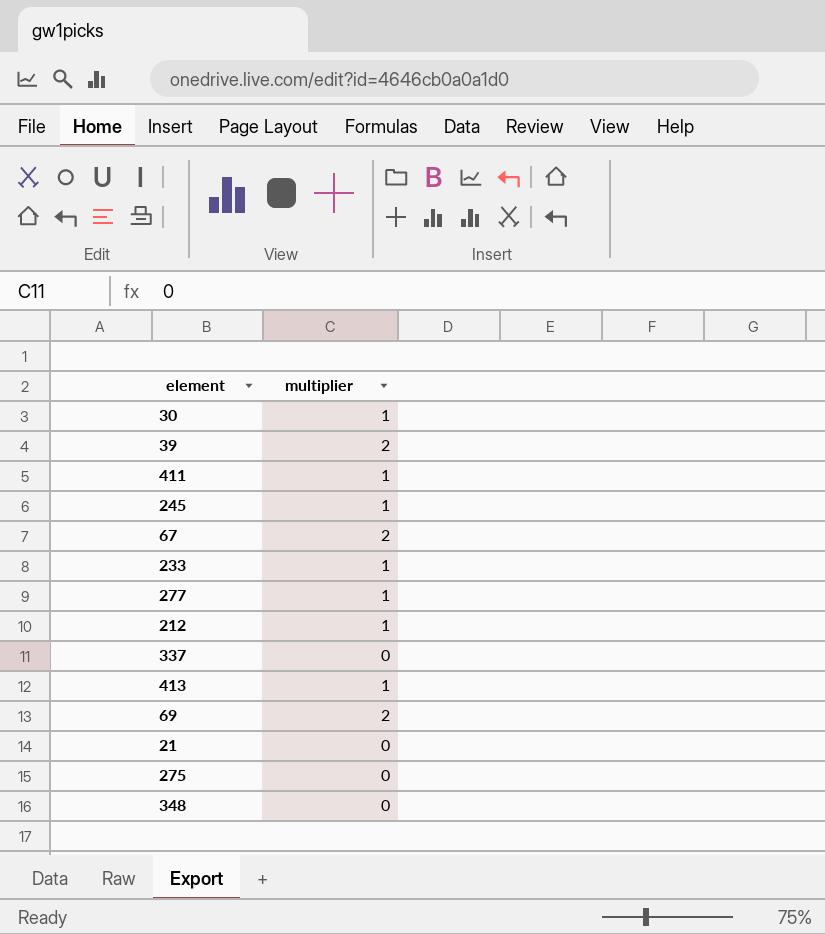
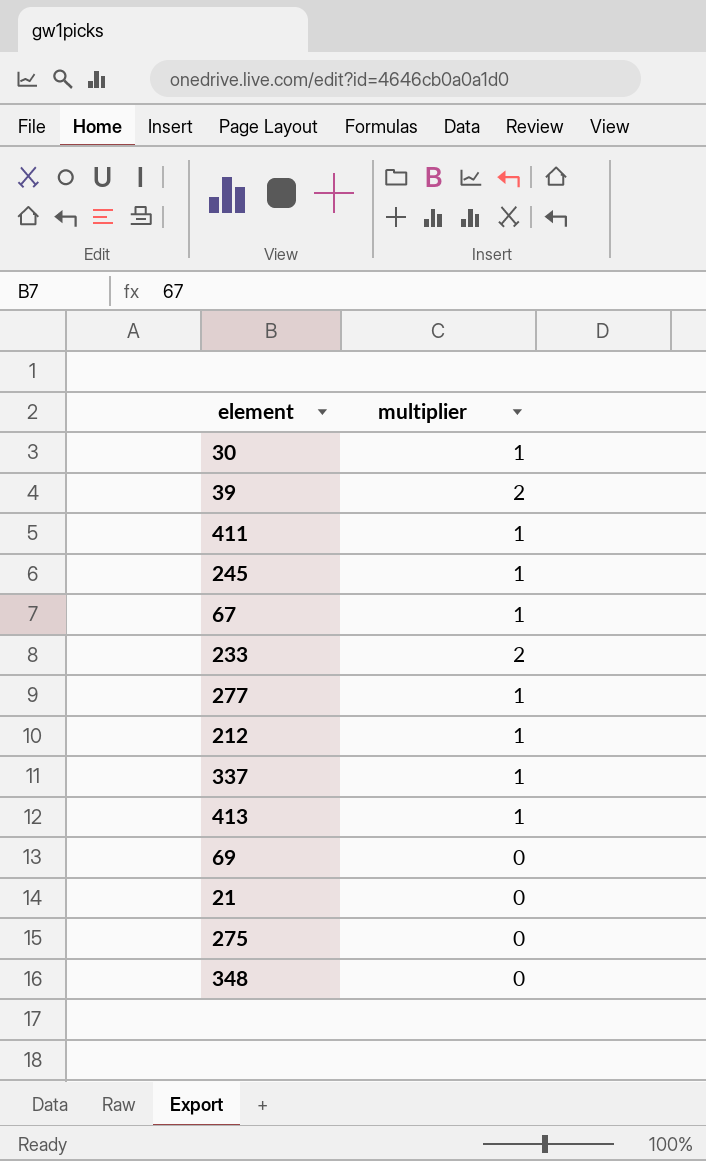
67 | multiplier: 2 -> 1
233 | multiplier: 1 -> 2
337 | multiplier: 0 -> 1
69 | multiplier: 2 -> 0

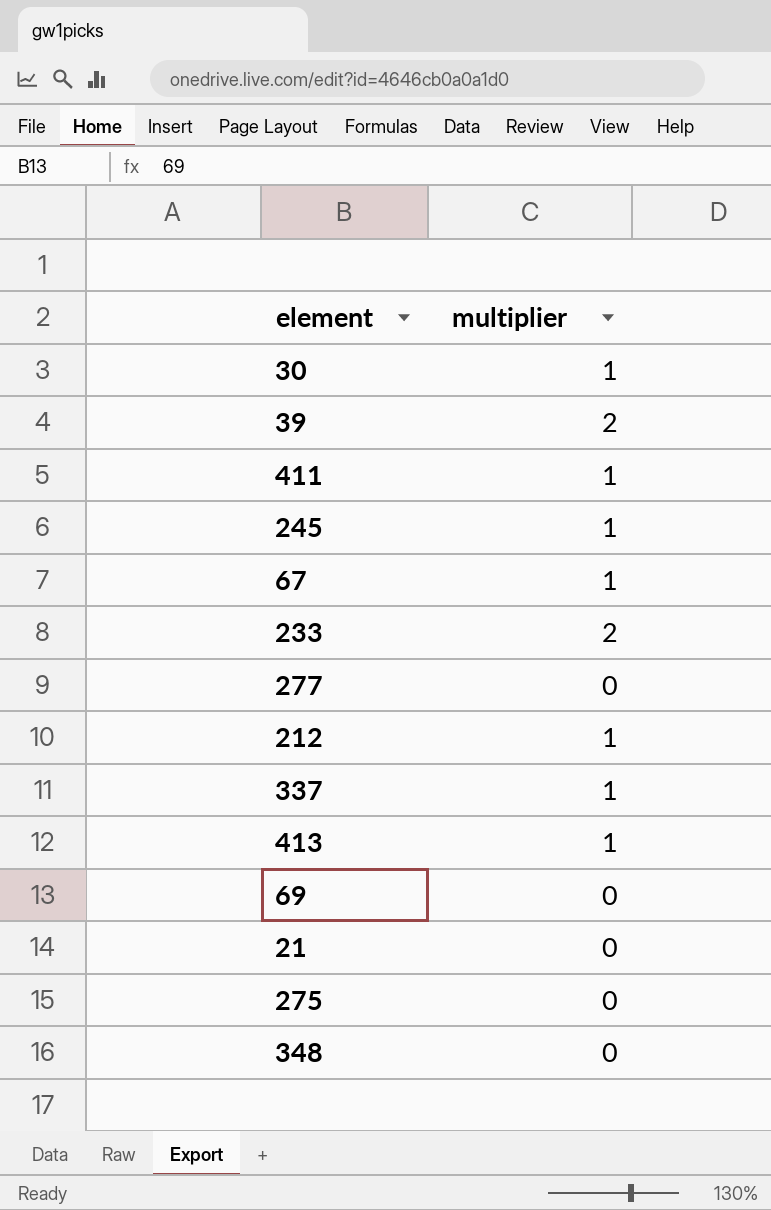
277 | multiplier: 1 -> 0

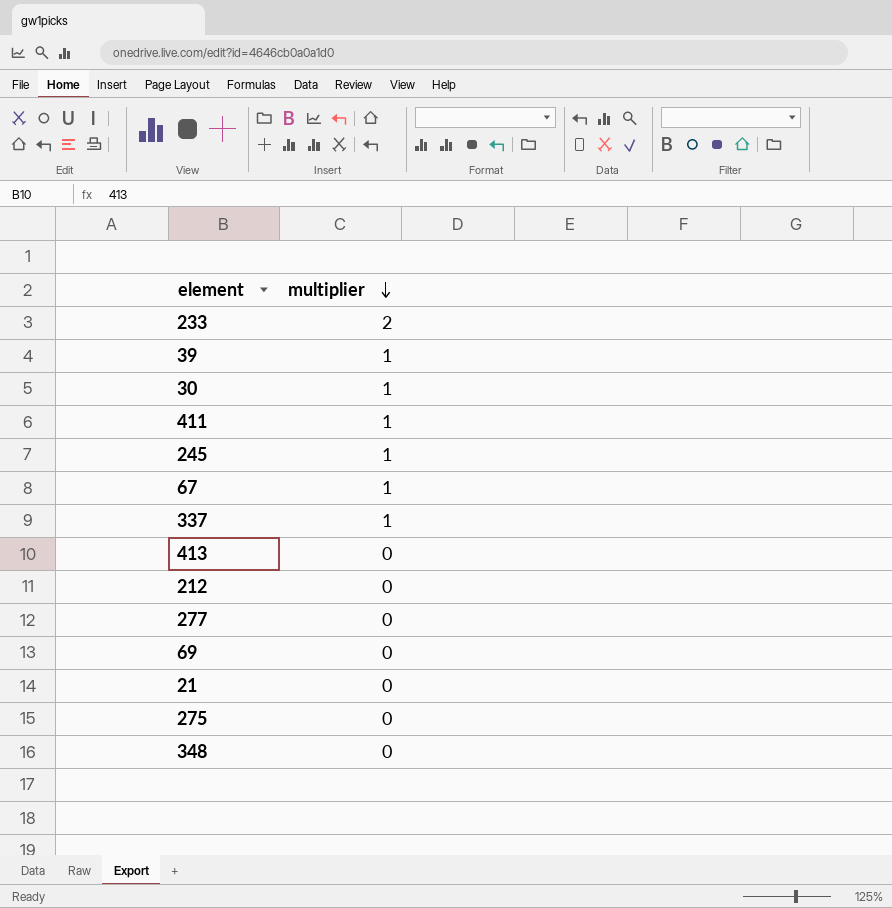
row order: none -> multiplier descending
39 | multiplier: 2 -> 1
413 | multiplier: 1 -> 0
212 | multiplier: 1 -> 0

